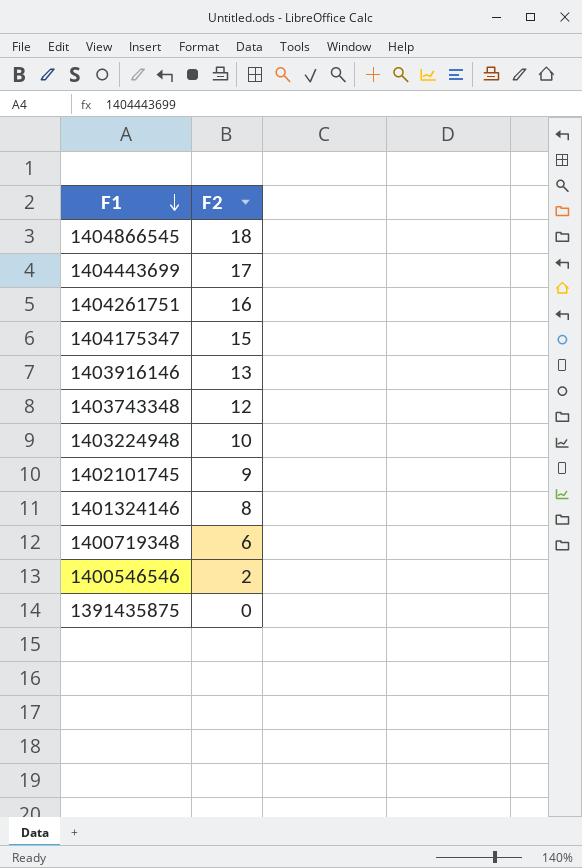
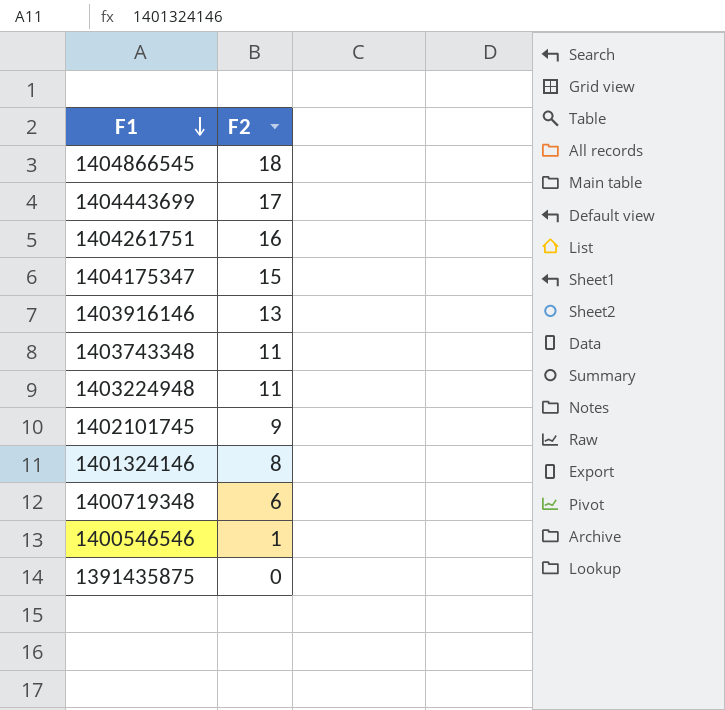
1403743348 | F2: 12 -> 11
1403224948 | F2: 10 -> 11
1400546546 | F2: 2 -> 1

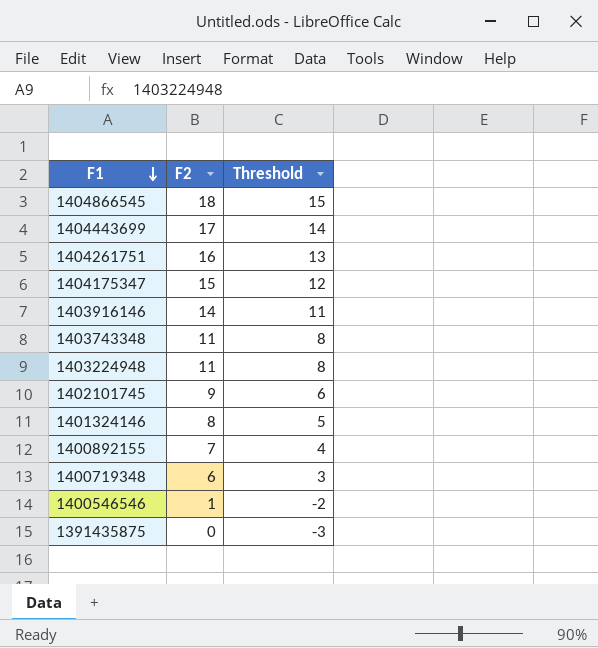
column Threshold | formula: none -> [F2] - 3
1403916146 | F2: 13 -> 14
row 1400892155: none -> 7 | 4

